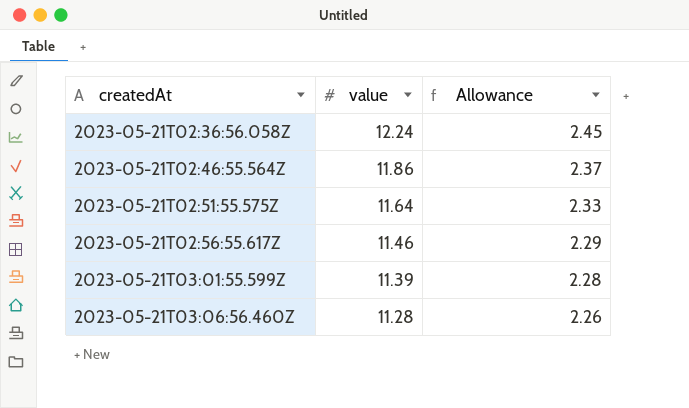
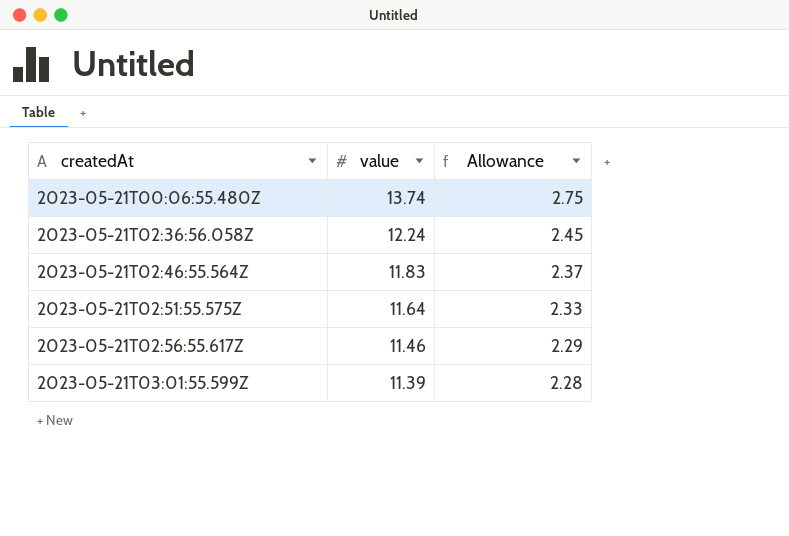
row 2023-05-21T03:06:56.460Z: 11.28 | 2.26 -> none
row 2023-05-21T00:06:55.480Z: none -> 13.74 | 2.75
2023-05-21T02:46:55.564Z | value: 11.86 -> 11.83

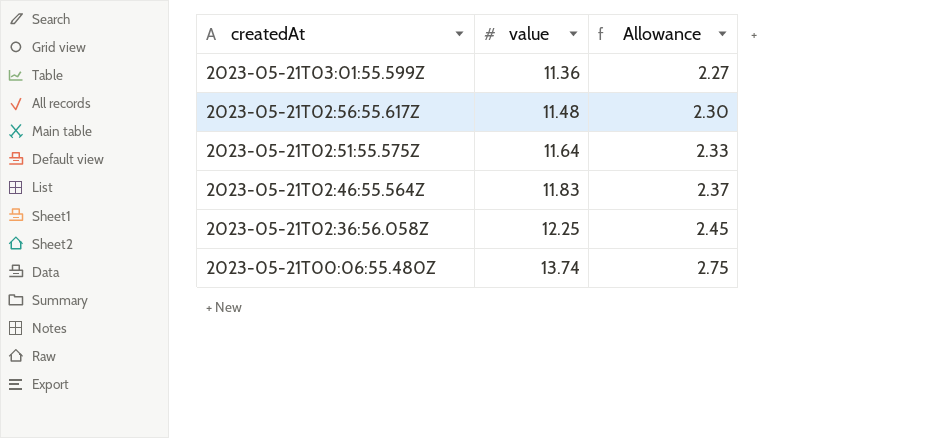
row order: createdAt ascending -> createdAt descending
2023-05-21T03:01:55.599Z | value: 11.39 -> 11.36
2023-05-21T03:01:55.599Z | Allowance: 2.28 -> 2.27
2023-05-21T02:56:55.617Z | value: 11.46 -> 11.48
2023-05-21T02:56:55.617Z | Allowance: 2.29 -> 2.30
2023-05-21T02:36:56.058Z | value: 12.24 -> 12.25

